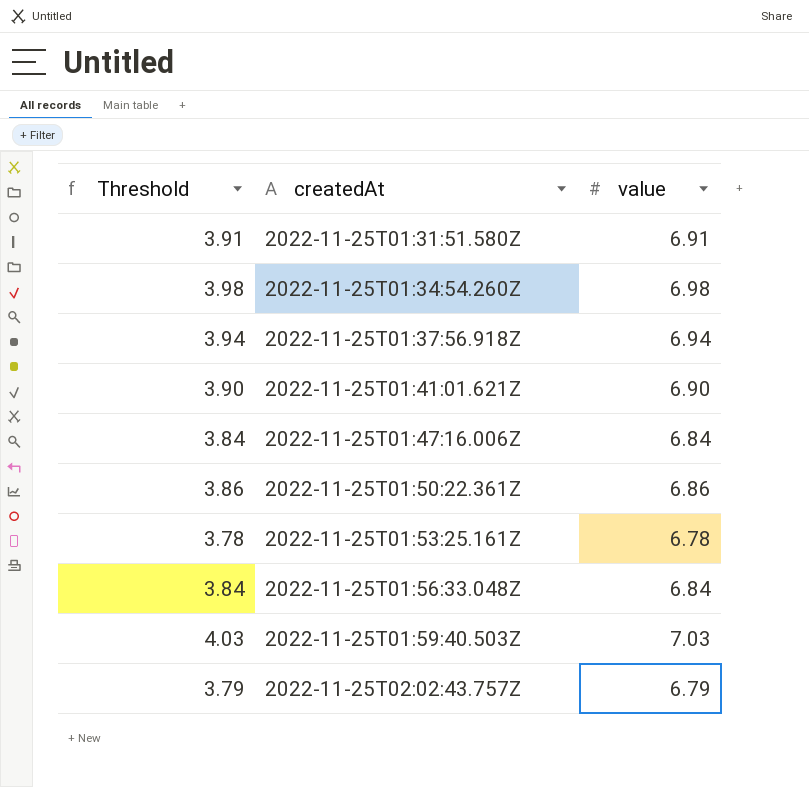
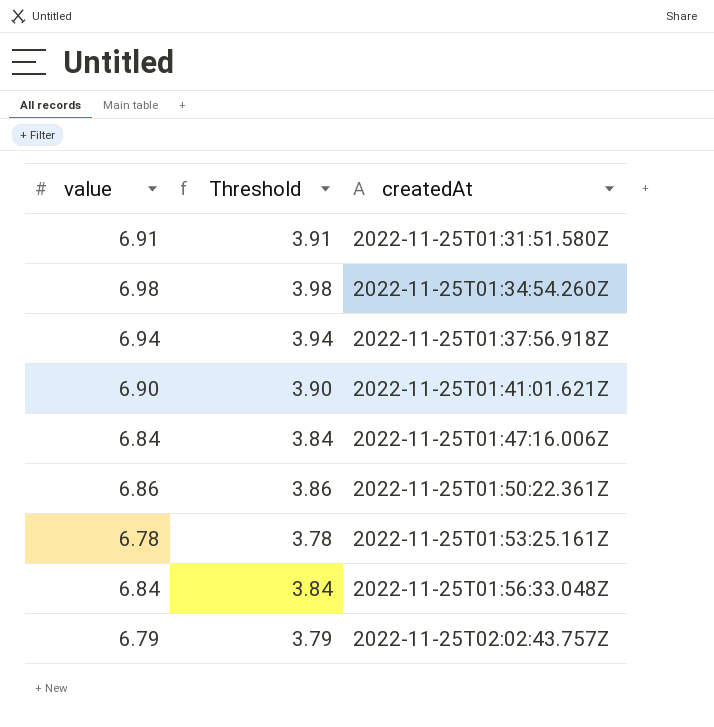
column value | position: 3 -> 1
row 2022-11-25T01:59:40.503Z: 4.03 | 7.03 -> none

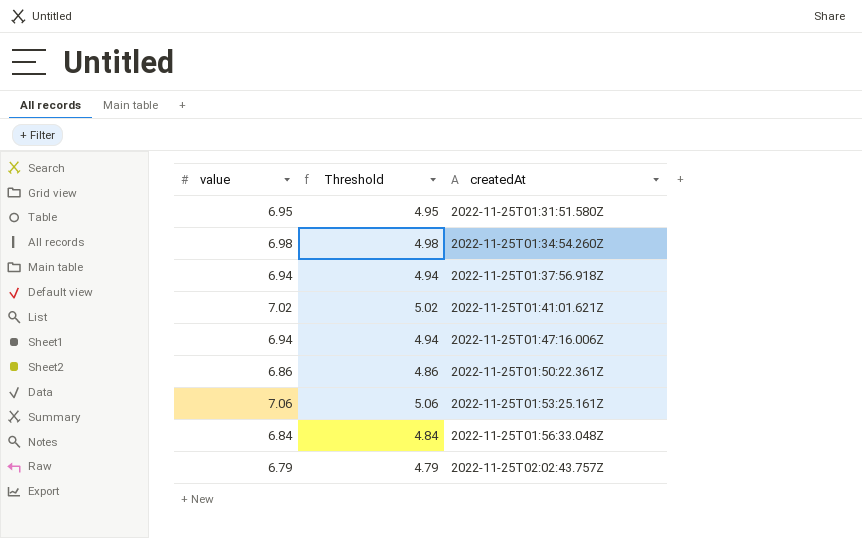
column Threshold | formula: [value] - 3 -> [value] - 2
2022-11-25T01:31:51.580Z | value: 6.91 -> 6.95
2022-11-25T01:41:01.621Z | value: 6.90 -> 7.02
2022-11-25T01:47:16.006Z | value: 6.84 -> 6.94
2022-11-25T01:53:25.161Z | value: 6.78 -> 7.06

